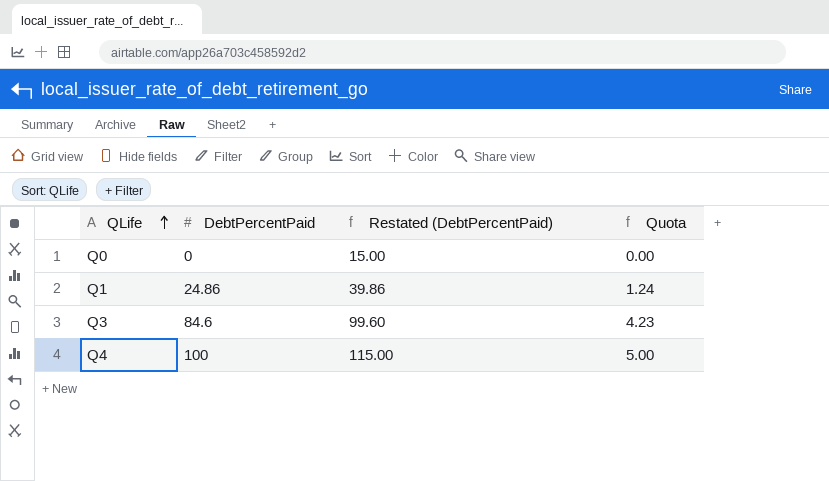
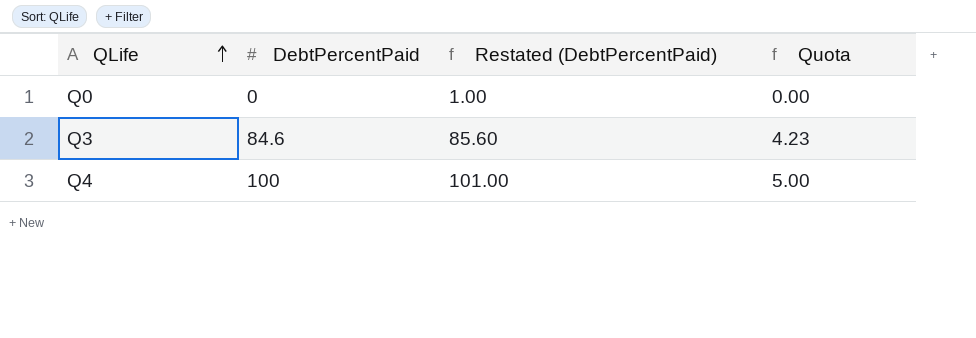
column Restated (DebtPercentPaid) | formula: [DebtPercentPaid] + 15 -> [DebtPercentPaid] + 1
row Q1: 24.86 | 39.86 | 1.24 -> none

